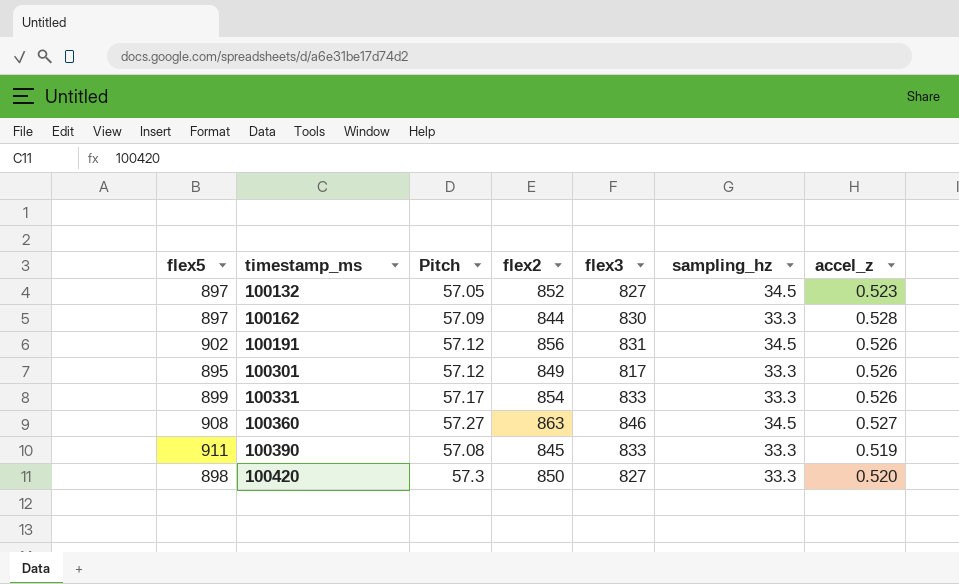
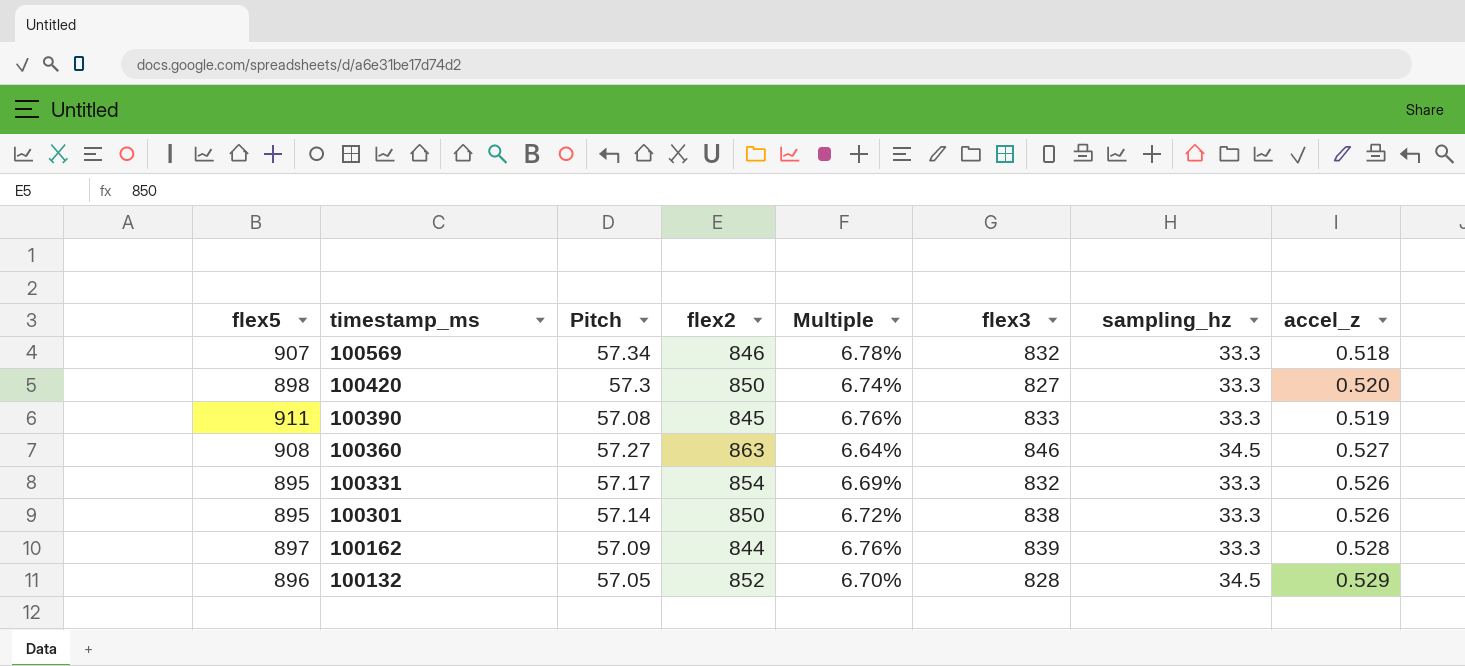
row order: timestamp_ms ascending -> timestamp_ms descending
column Multiple | formula: none -> [Pitch] / [flex2]
row 100191: 902 | 57.12 | 856 | 831 | 34.5 | 0.526 -> none
row 100569: none -> 907 | 57.34 | 846 | 6.78% | 832 | 33.3 | 0.518
100331 | flex5: 899 -> 895
100331 | flex3: 833 -> 832
100301 | Pitch: 57.12 -> 57.14
100301 | flex2: 849 -> 850
100301 | flex3: 817 -> 838
100162 | flex3: 830 -> 839
100132 | flex5: 897 -> 896
100132 | flex3: 827 -> 828
100132 | accel_z: 0.523 -> 0.529

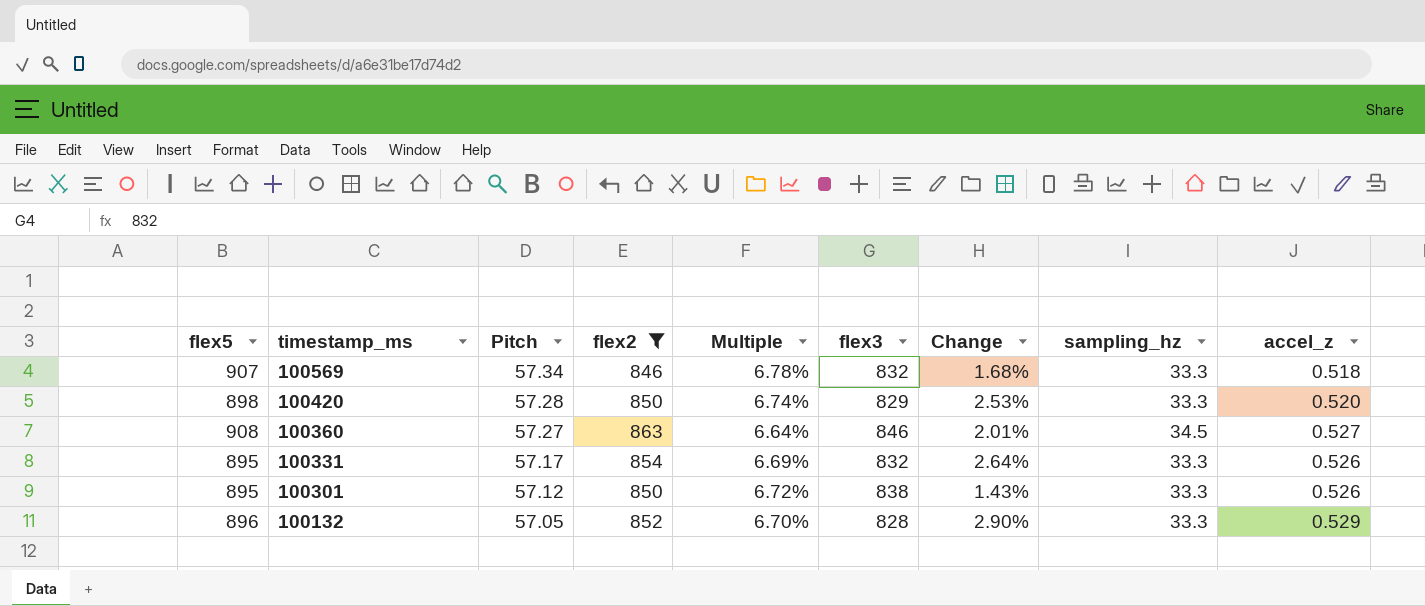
filter: none -> flex2 >= 846
column Change | formula: none -> ([flex2] - [flex3]) / [flex3]
100420 | Pitch: 57.3 -> 57.28
100420 | flex3: 827 -> 829
100301 | Pitch: 57.14 -> 57.12
100132 | sampling_hz: 34.5 -> 33.3

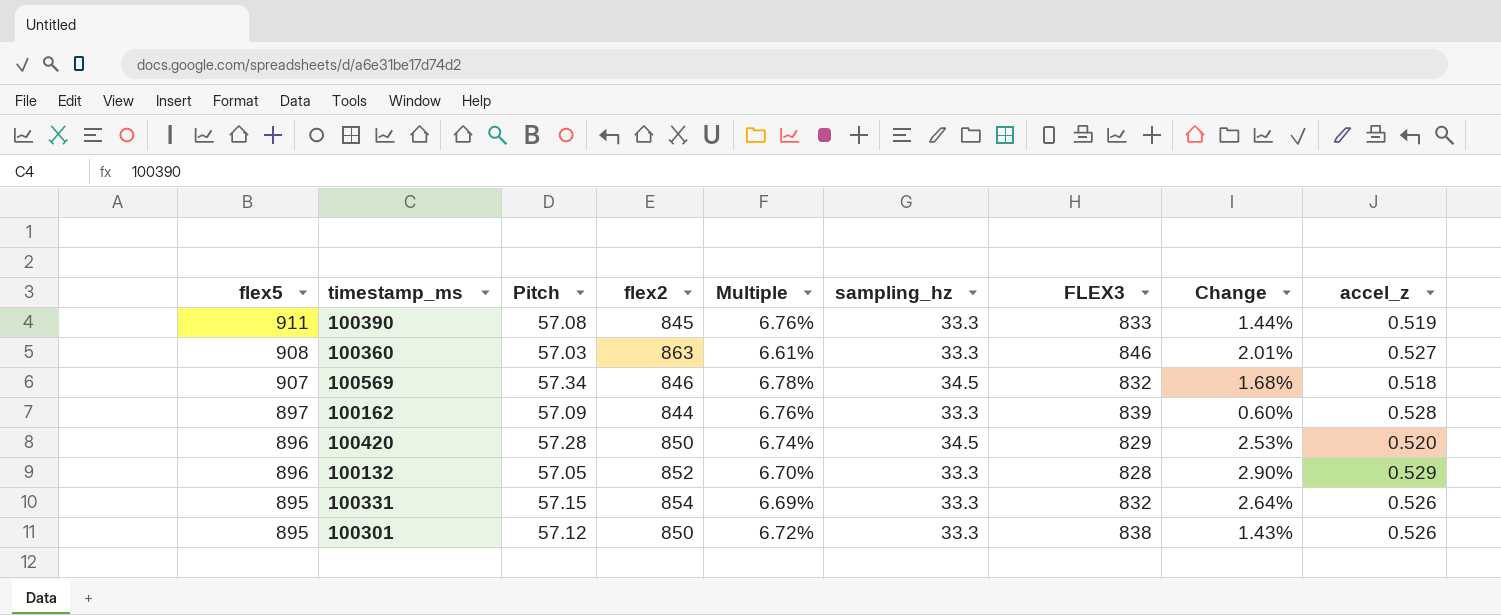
filter: flex2 >= 846 -> none
row order: timestamp_ms descending -> flex5 descending
column sampling_hz | position: 8 -> 6
column name: flex3 -> FLEX3
100360 | Pitch: 57.27 -> 57.03
100360 | Multiple: 6.64% -> 6.61%
100360 | sampling_hz: 34.5 -> 33.3
100569 | sampling_hz: 33.3 -> 34.5
100420 | flex5: 898 -> 896
100420 | sampling_hz: 33.3 -> 34.5
100331 | Pitch: 57.17 -> 57.15

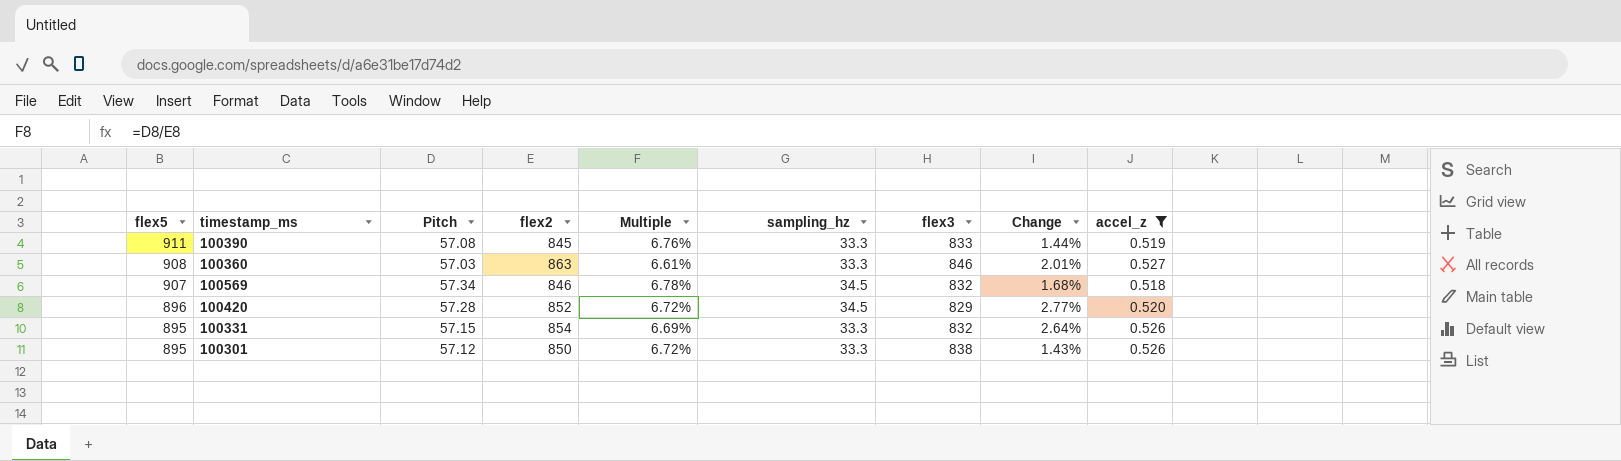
filter: none -> accel_z <= 0.527
column name: FLEX3 -> flex3
100420 | flex2: 850 -> 852
100420 | Multiple: 6.74% -> 6.72%
100420 | Change: 2.53% -> 2.77%

